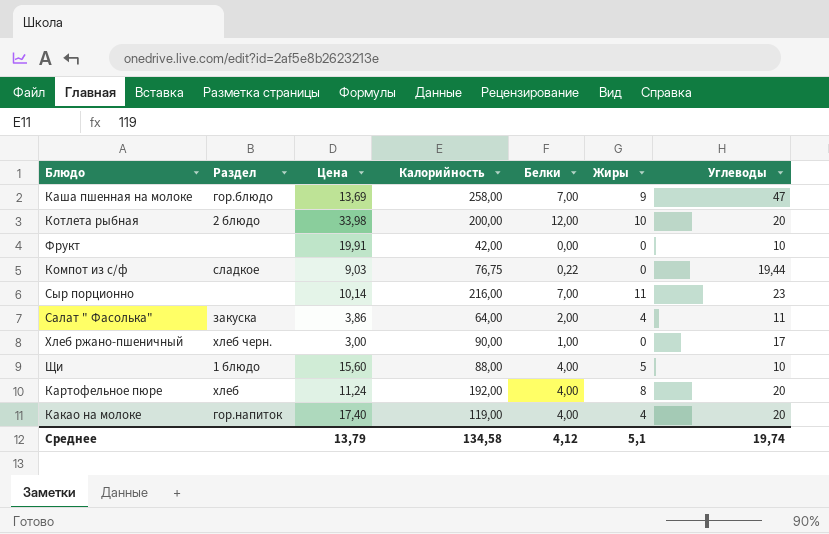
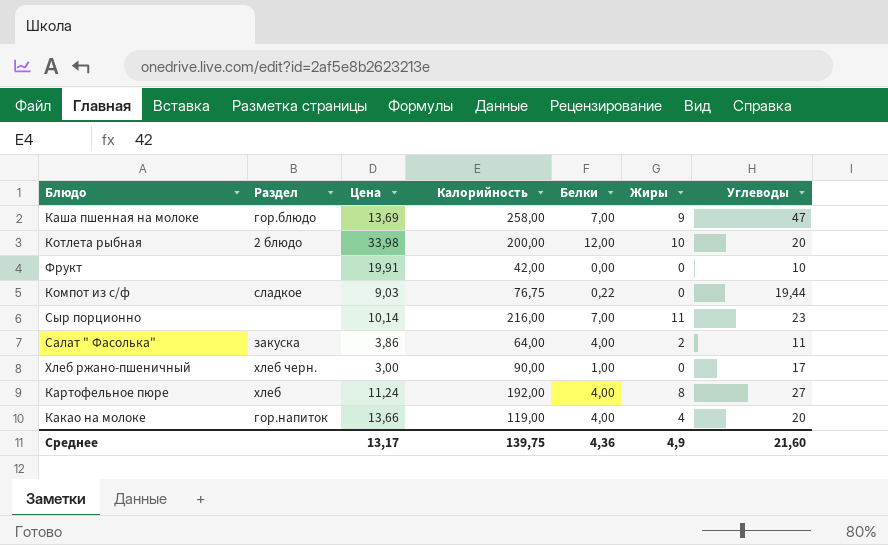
row Щи: 1 блюдо | 15,60 | 88,00 | 4,00 | 5 | 10 -> none
Салат " Фасолька" | Белки: 2,00 -> 4,00
Салат " Фасолька" | Жиры: 4 -> 2
Картофельное пюре | Углеводы: 20 -> 27
Какао на молоке | Цена: 17,40 -> 13,66
Среднее | Цена: 13,79 -> 13,17
Среднее | Калорийность: 134,58 -> 139,75
Среднее | Белки: 4,12 -> 4,36
Среднее | Жиры: 5,1 -> 4,9
Среднее | Углеводы: 19,74 -> 21,60

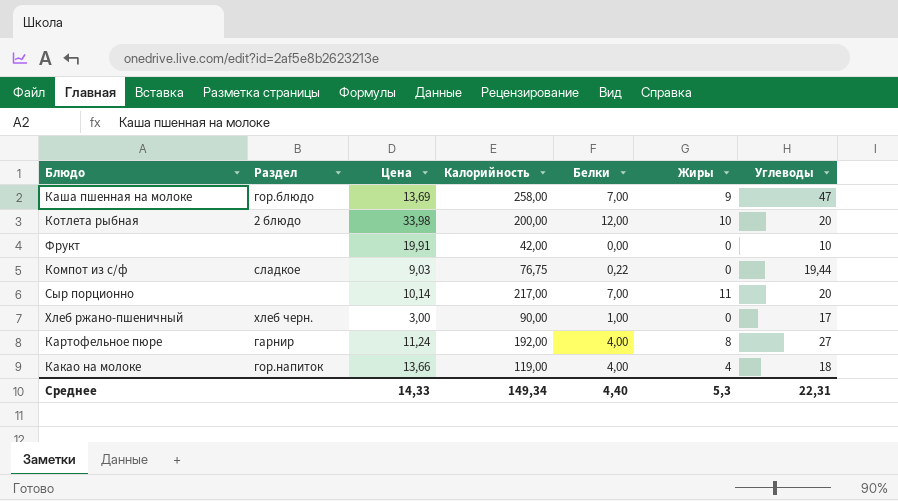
row Салат " Фасолька": закуска | 3,86 | 64,00 | 4,00 | 2 | 11 -> none
Сыр порционно | Калорийность: 216,00 -> 217,00
Сыр порционно | Углеводы: 23 -> 20
Картофельное пюре | Раздел: хлеб -> гарнир
Какао на молоке | Углеводы: 20 -> 18
Среднее | Цена: 13,17 -> 14,33
Среднее | Калорийность: 139,75 -> 149,34
Среднее | Белки: 4,36 -> 4,40
Среднее | Жиры: 4,9 -> 5,3
Среднее | Углеводы: 21,60 -> 22,31

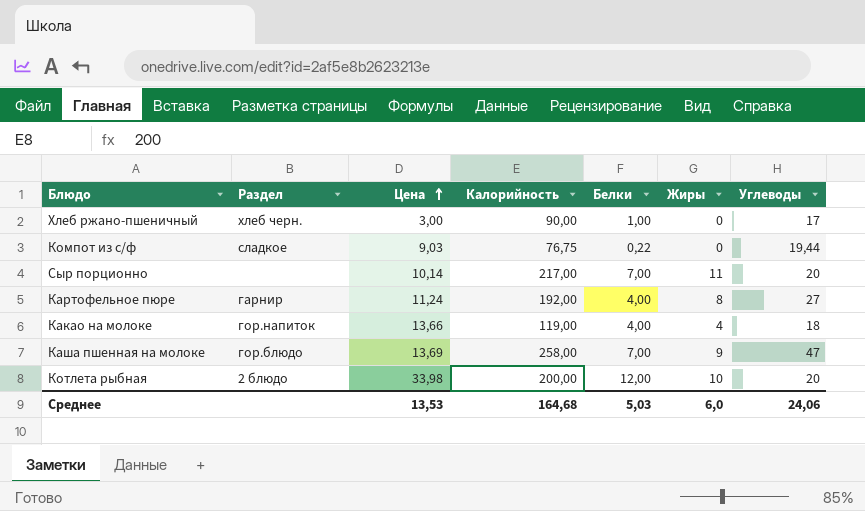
row order: none -> Цена ascending
row Фрукт: none | 19,91 | 42,00 | 0,00 | 0 | 10 -> none
Среднее | Цена: 14,33 -> 13,53
Среднее | Калорийность: 149,34 -> 164,68
Среднее | Белки: 4,40 -> 5,03
Среднее | Жиры: 5,3 -> 6,0
Среднее | Углеводы: 22,31 -> 24,06

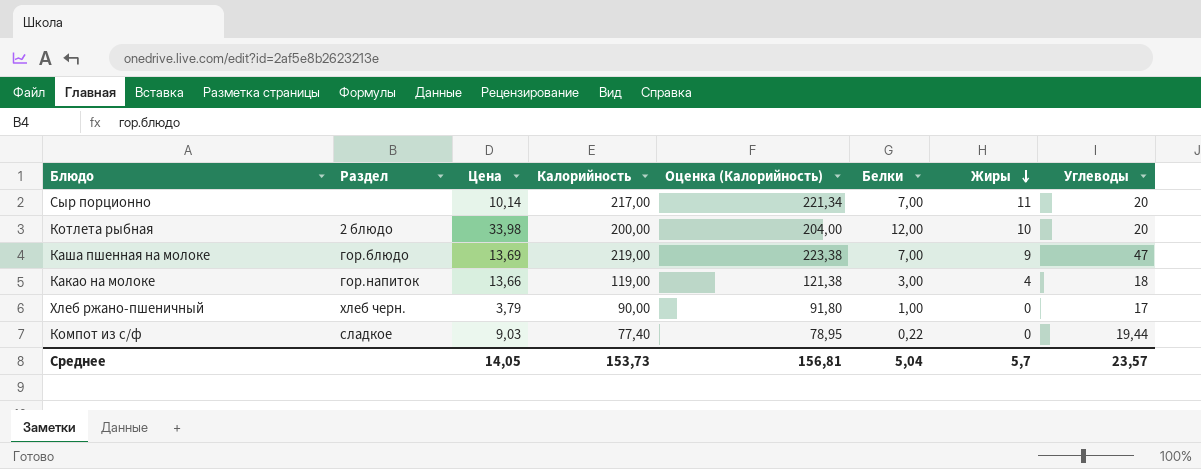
row order: Цена ascending -> Жиры descending
column Оценка (Калорийность) | formula: none -> [Калорийность] * 1,02
row Картофельное пюре: гарнир | 11,24 | 192,00 | 4,00 | 8 | 27 -> none
Каша пшенная на молоке | Калорийность: 258,00 -> 219,00
Какао на молоке | Белки: 4,00 -> 3,00
Хлеб ржано-пшеничный | Цена: 3,00 -> 3,79
Компот из с/ф | Калорийность: 76,75 -> 77,40
Среднее | Цена: 13,53 -> 14,05
Среднее | Калорийность: 164,68 -> 153,73
Среднее | Белки: 5,03 -> 5,04
Среднее | Жиры: 6,0 -> 5,7
Среднее | Углеводы: 24,06 -> 23,57

